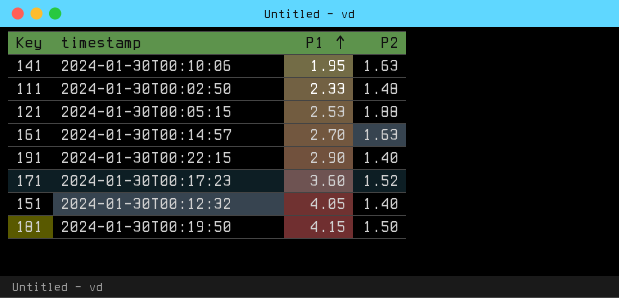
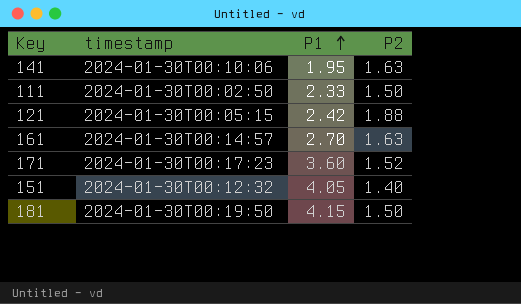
row 191: 2024-01-30T00:22:15 | 2.90 | 1.40 -> none
111 | P2: 1.48 -> 1.50
121 | P1: 2.53 -> 2.42

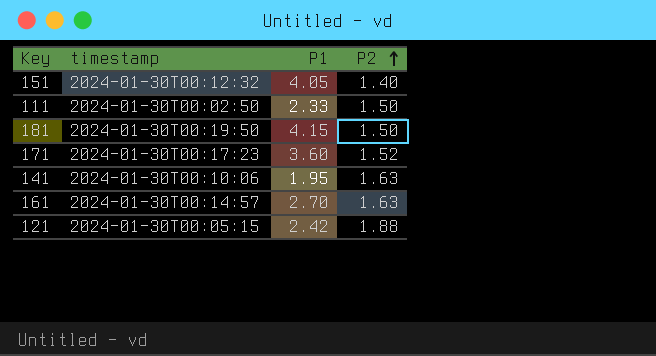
row order: P1 ascending -> P2 ascending

